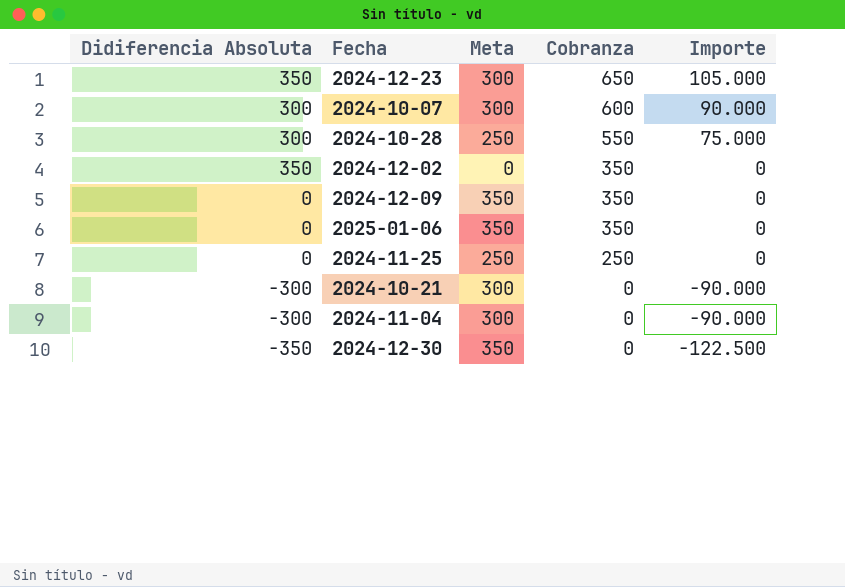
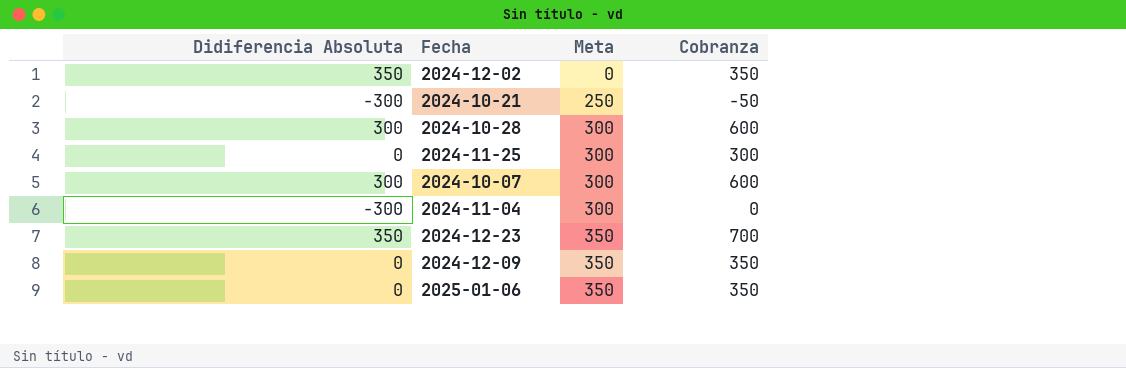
row order: Cobranza descending -> Meta ascending
column Importe | formula: [Didiferencia Absoluta] * [Meta] -> none
row 2024-12-30: -350 | 350 | 0 | -122.500 -> none
2024-10-21 | Meta: 300 -> 250
2024-10-21 | Cobranza: 0 -> -50
2024-10-28 | Meta: 250 -> 300
2024-10-28 | Cobranza: 550 -> 600
2024-11-25 | Meta: 250 -> 300
2024-11-25 | Cobranza: 250 -> 300
2024-12-23 | Meta: 300 -> 350
2024-12-23 | Cobranza: 650 -> 700

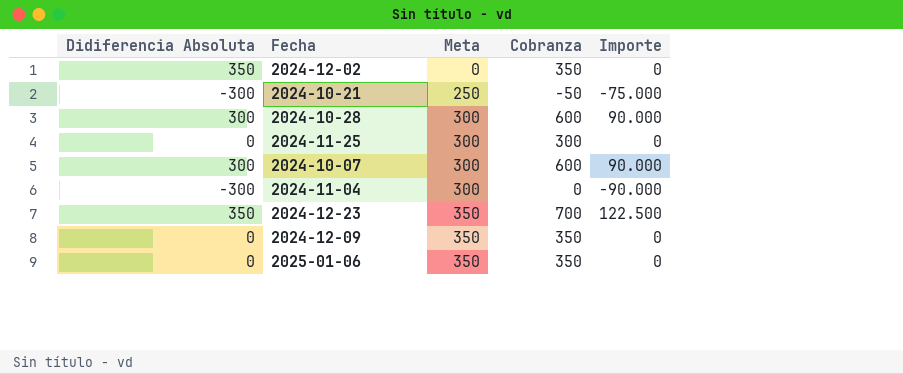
column Importe | formula: none -> [Didiferencia Absoluta] * [Meta]

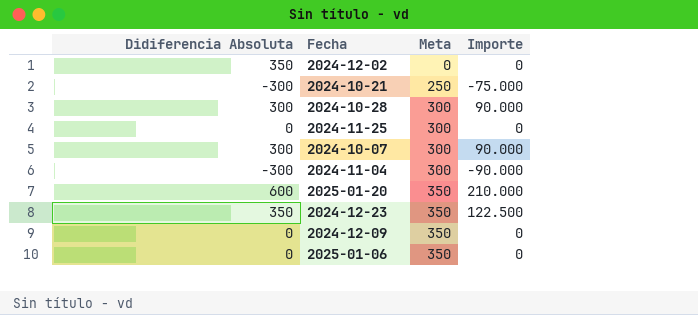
column Cobranza | formula: [Didiferencia Absoluta] + [Meta] -> none
row 2025-01-20: none -> 600 | 350 | 210.000

